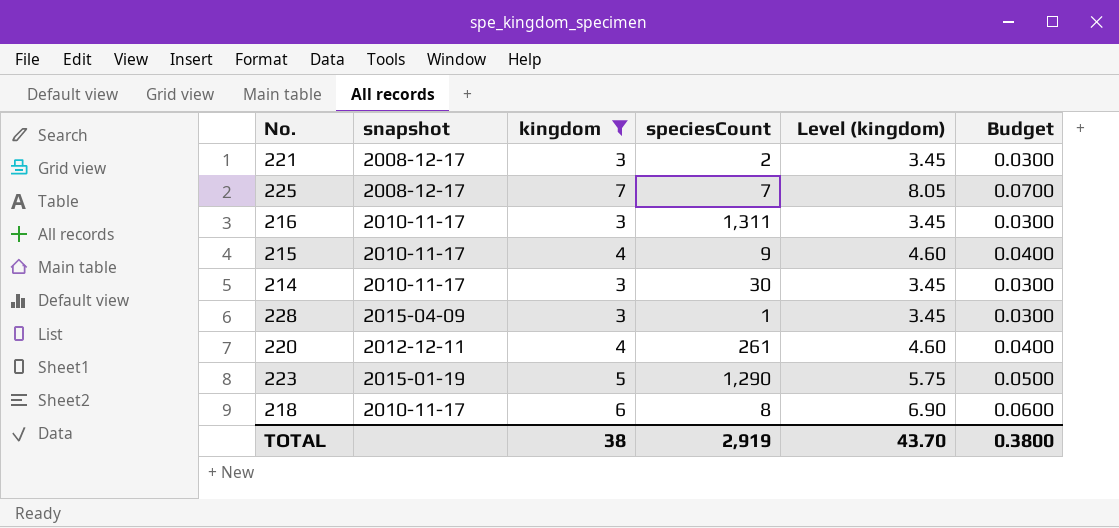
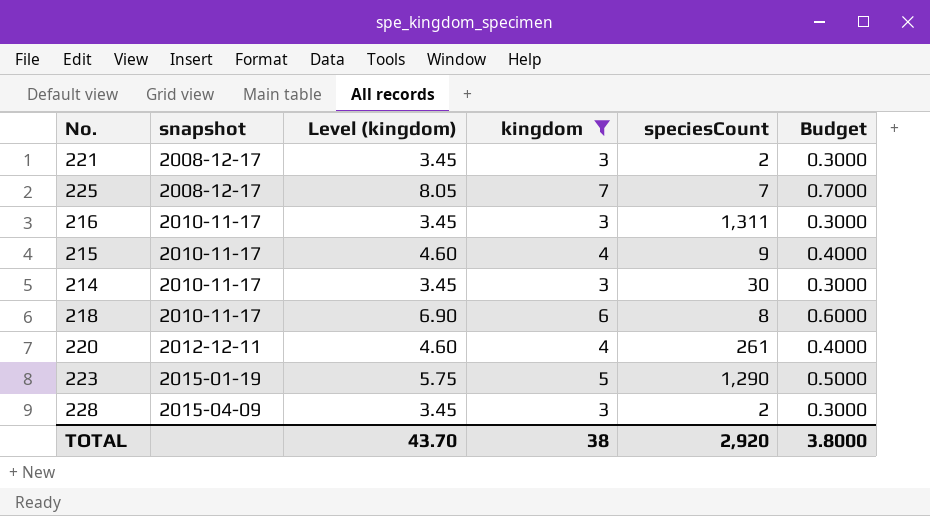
row order: none -> snapshot ascending
column Level (kingdom) | position: 5 -> 3
column Budget | formula: [kingdom] * 0.01 -> [kingdom] * 0.1
228 | speciesCount: 1 -> 2
TOTAL | speciesCount: 2,919 -> 2,920
TOTAL | Budget: 0.3800 -> 3.8000

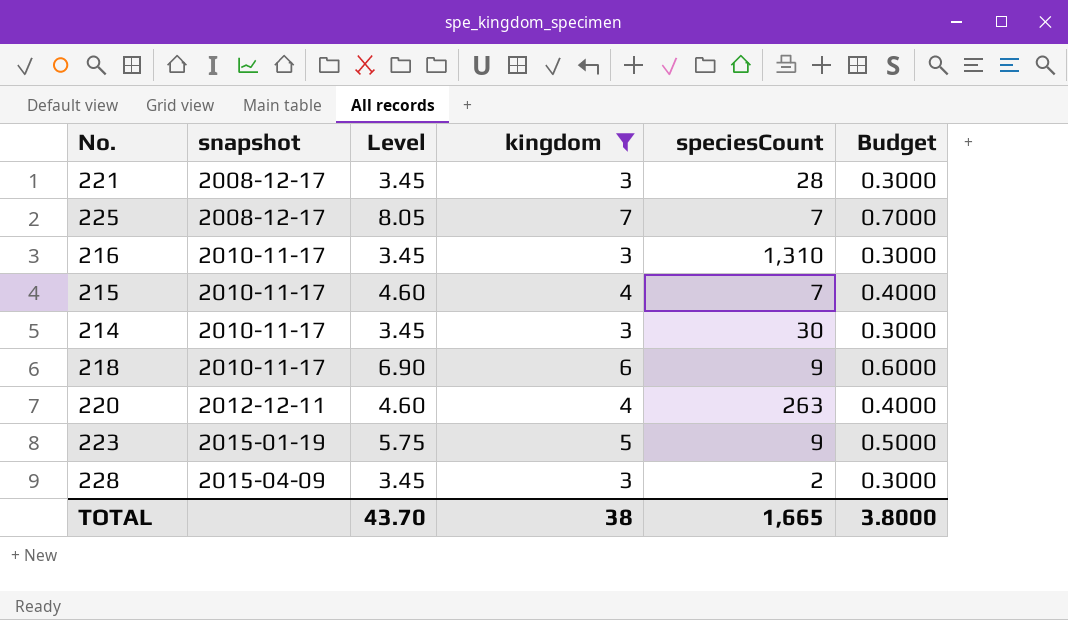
column name: Level (kingdom) -> Level
221 | speciesCount: 2 -> 28
216 | speciesCount: 1,311 -> 1,310
215 | speciesCount: 9 -> 7
218 | speciesCount: 8 -> 9
220 | speciesCount: 261 -> 263
223 | speciesCount: 1,290 -> 9
TOTAL | speciesCount: 2,920 -> 1,665

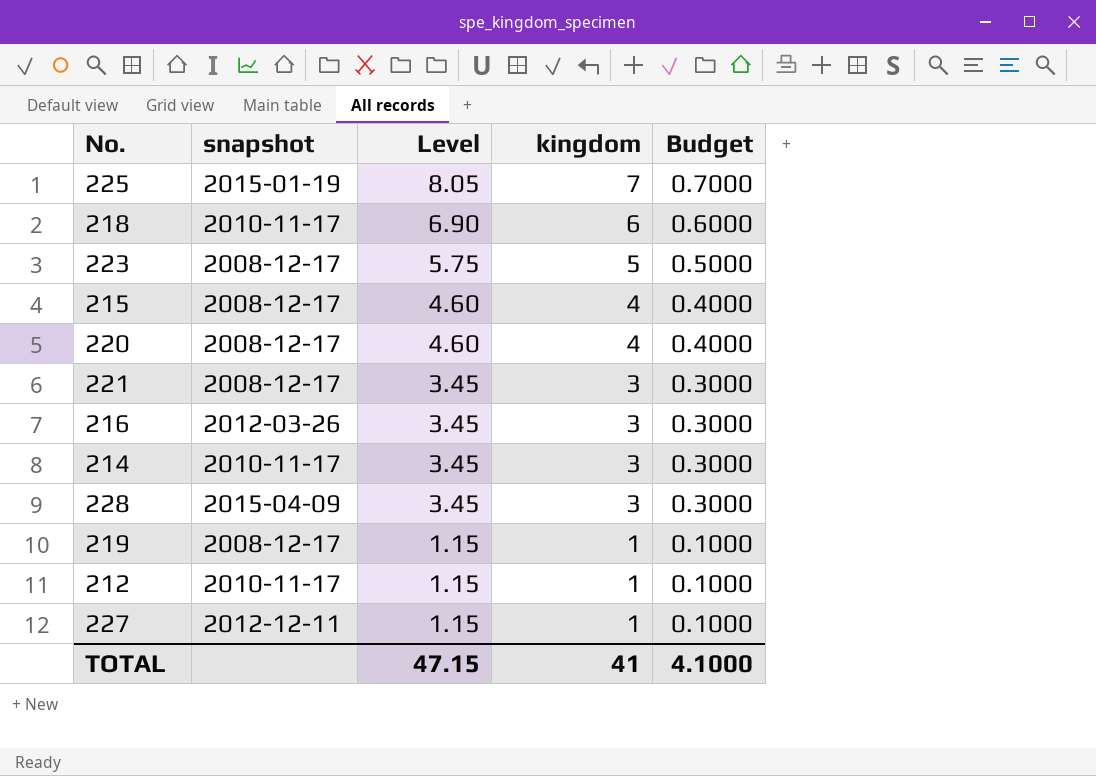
filter: kingdom != 1 -> none
row order: snapshot ascending -> Level descending
column speciesCount | position: 5 -> none
225 | snapshot: 2008-12-17 -> 2015-01-19
223 | snapshot: 2015-01-19 -> 2008-12-17
215 | snapshot: 2010-11-17 -> 2008-12-17
220 | snapshot: 2012-12-11 -> 2008-12-17
216 | snapshot: 2010-11-17 -> 2012-03-26
TOTAL | Level: 43.70 -> 47.15
TOTAL | kingdom: 38 -> 41
TOTAL | Budget: 3.8000 -> 4.1000

